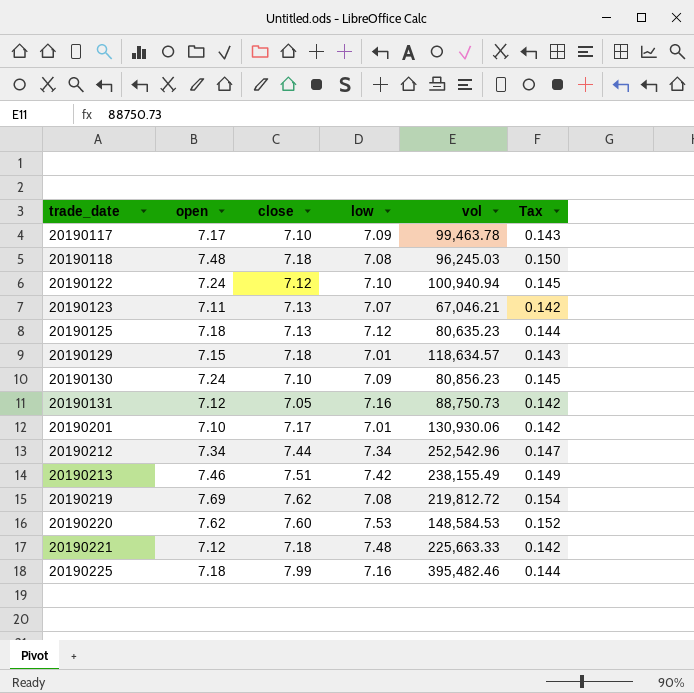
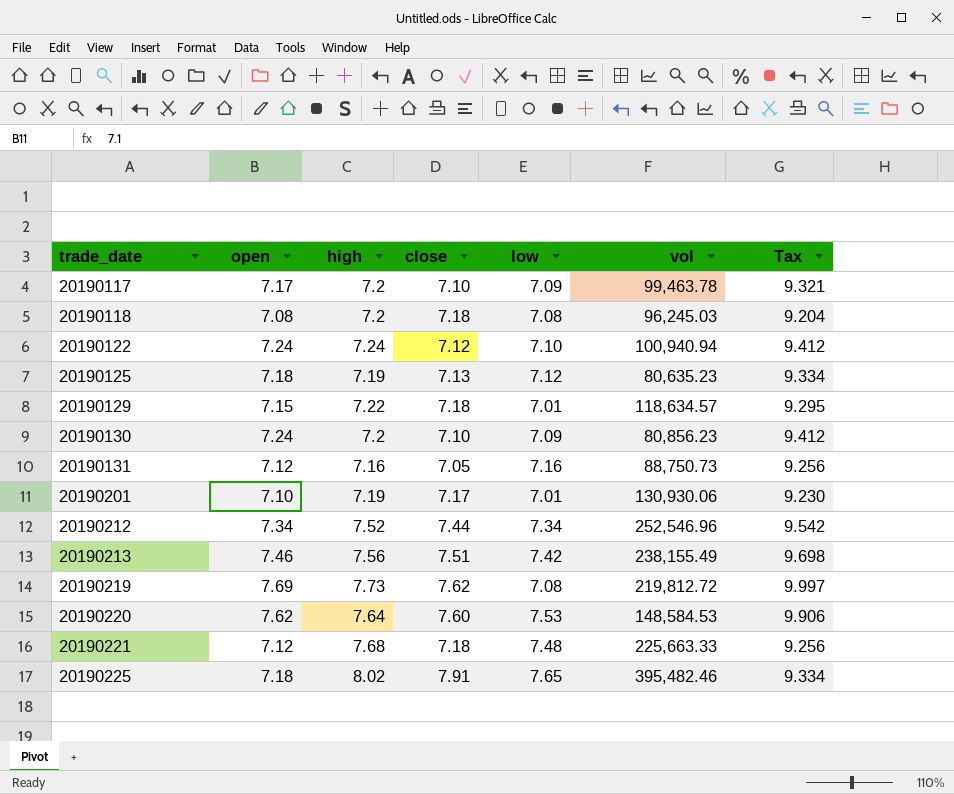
column high | position: none -> 3
column Tax | formula: [open] * 0.02 -> [open] * 1.3
row 20190123: 7.11 | 7.13 | 7.07 | 67,046.21 | 0.142 -> none
20190118 | open: 7.48 -> 7.08
20190212 | vol: 252,542.96 -> 252,546.96
20190225 | close: 7.99 -> 7.91
20190225 | low: 7.16 -> 7.65

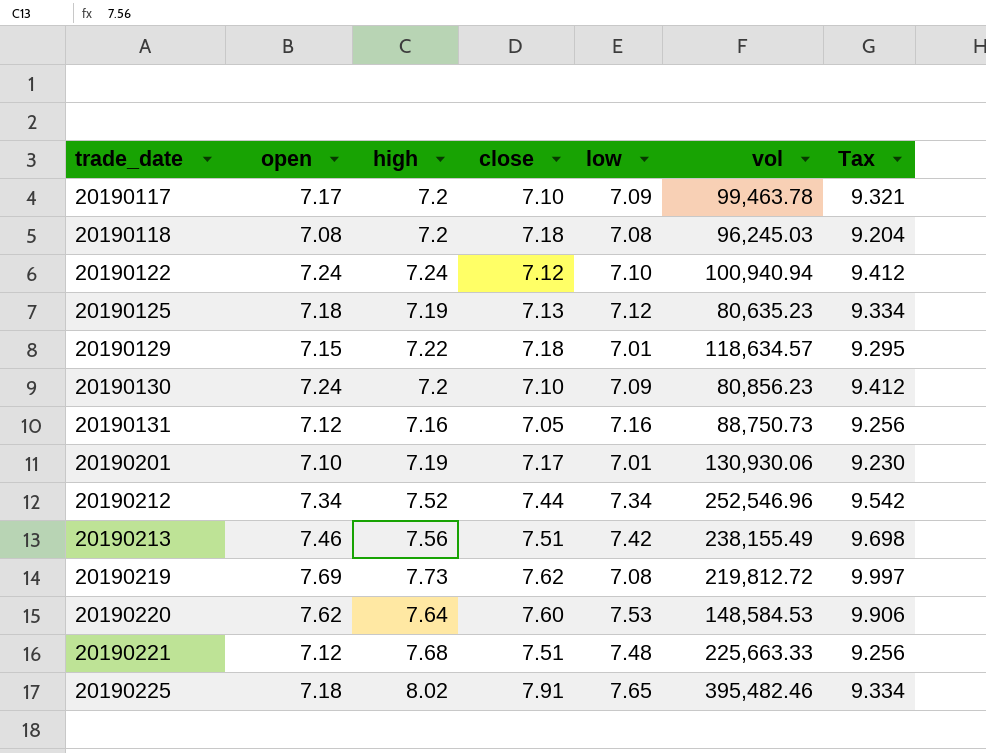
20190221 | close: 7.18 -> 7.51

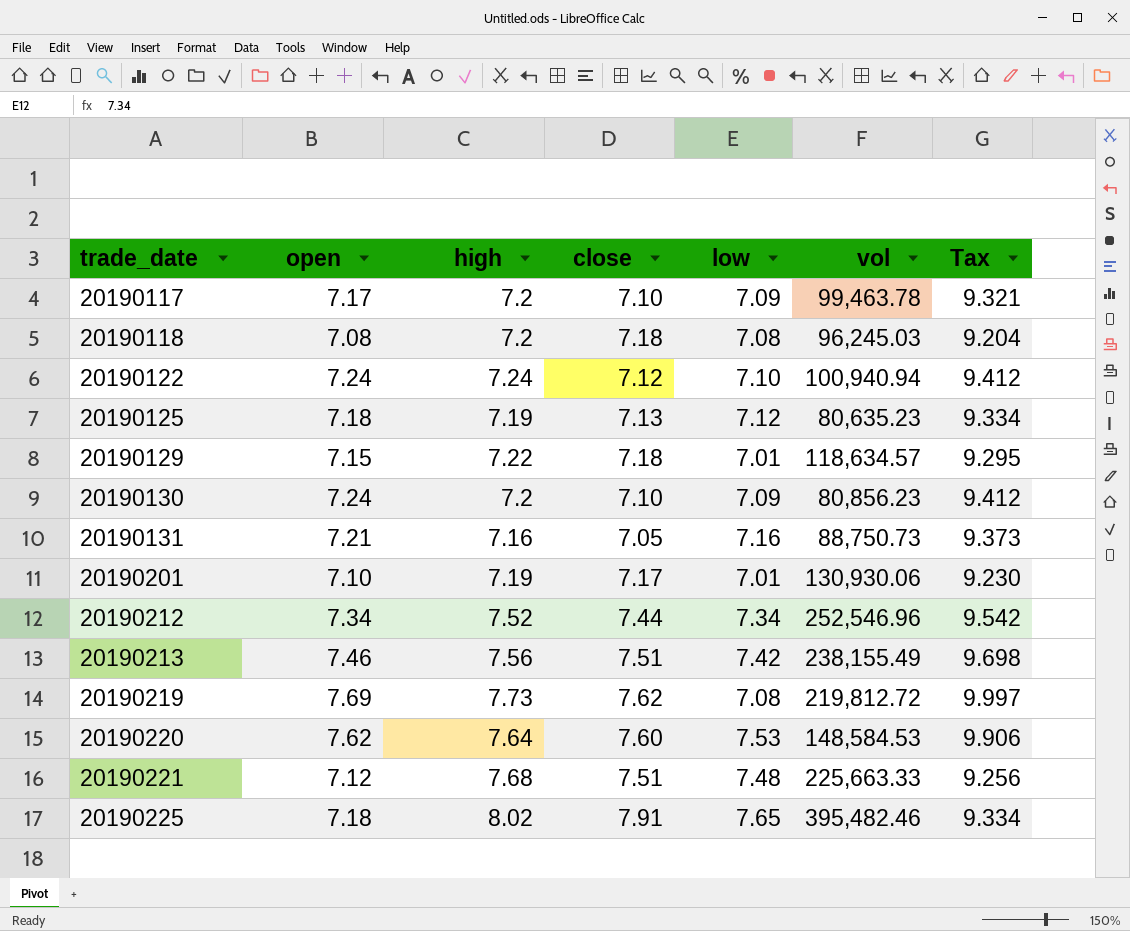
20190131 | open: 7.12 -> 7.21
20190131 | Tax: 9.256 -> 9.373

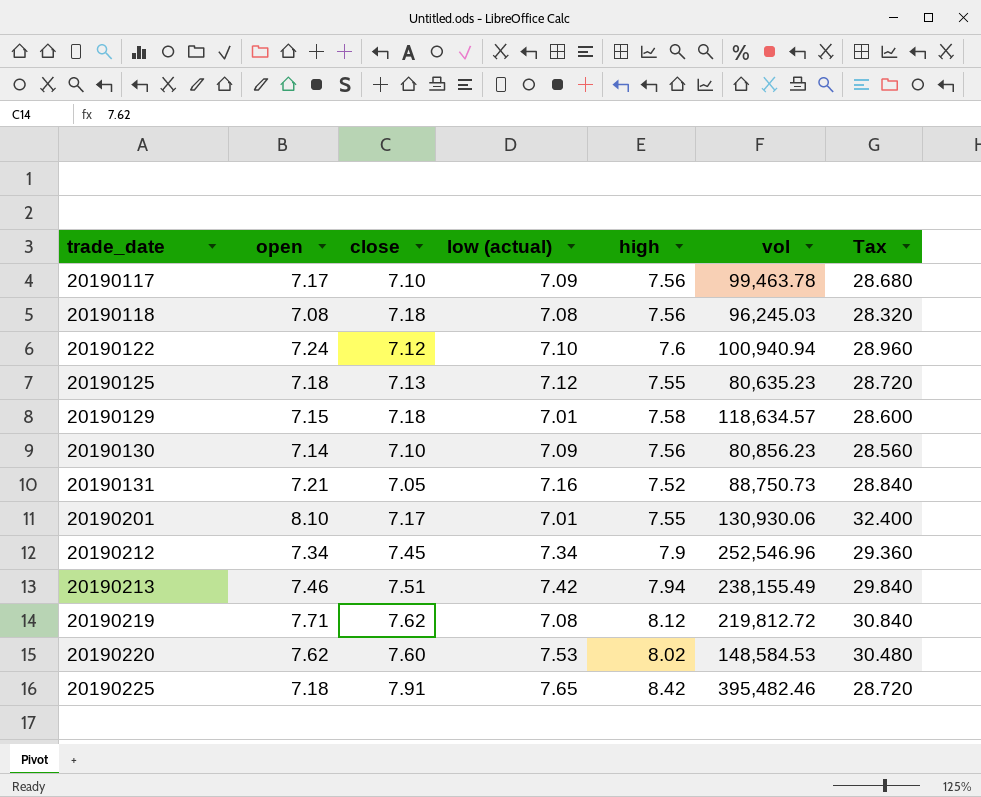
column name: low -> low (actual)
column high | position: 3 -> 5
column Tax | formula: [open] * 1.3 -> [open] * 4
row 20190221: 7.12 | 7.68 | 7.51 | 7.48 | 225,663.33 | 9.256 -> none
20190117 | high: 7.2 -> 7.56
20190118 | high: 7.2 -> 7.56
20190122 | high: 7.24 -> 7.6
20190125 | high: 7.19 -> 7.55
20190129 | high: 7.22 -> 7.58
20190130 | open: 7.24 -> 7.14
20190130 | high: 7.2 -> 7.56
20190131 | high: 7.16 -> 7.52
20190201 | open: 7.10 -> 8.10
20190201 | high: 7.19 -> 7.55
20190212 | close: 7.44 -> 7.45
20190212 | high: 7.52 -> 7.9
20190213 | high: 7.56 -> 7.94
20190219 | open: 7.69 -> 7.71
20190219 | high: 7.73 -> 8.12
20190220 | high: 7.64 -> 8.02
20190225 | high: 8.02 -> 8.42

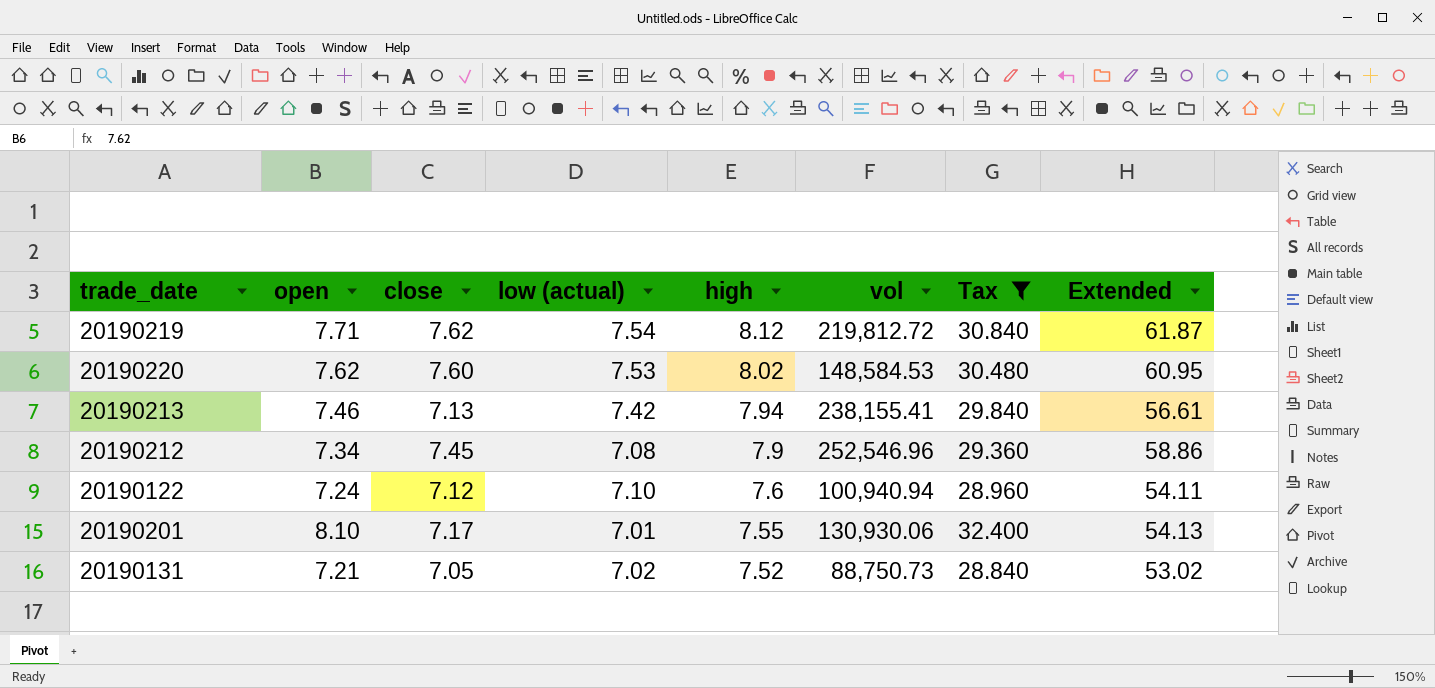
filter: none -> Tax >= 28.840
row order: trade_date ascending -> high descending
column Extended | formula: none -> [close] * [high]
20190219 | low (actual): 7.08 -> 7.54
20190213 | close: 7.51 -> 7.13
20190213 | vol: 238,155.49 -> 238,155.41
20190212 | low (actual): 7.34 -> 7.08
20190131 | low (actual): 7.16 -> 7.02

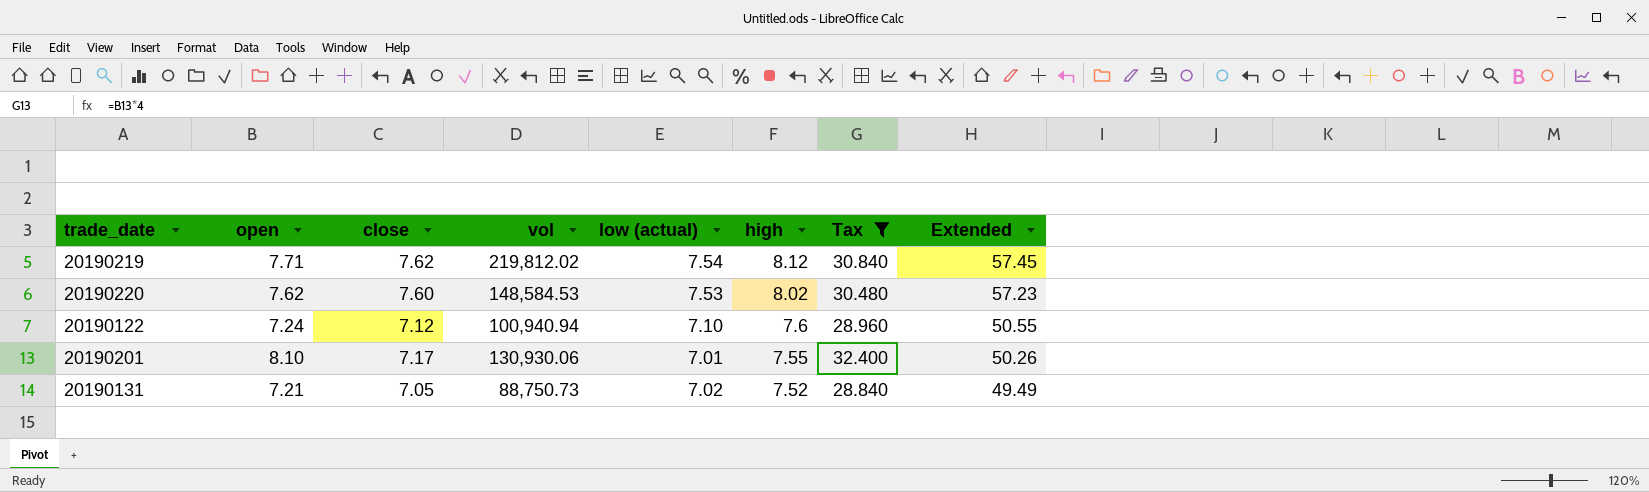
column vol | position: 6 -> 4
column Extended | formula: [close] * [high] -> [close] * [low (actual)]
row 20190213: 7.46 | 7.13 | 7.42 | 7.94 | 238,155.41 | 29.840 | 56.61 -> none
row 20190212: 7.34 | 7.45 | 7.08 | 7.9 | 252,546.96 | 29.360 | 58.86 -> none
20190219 | vol: 219,812.72 -> 219,812.02

